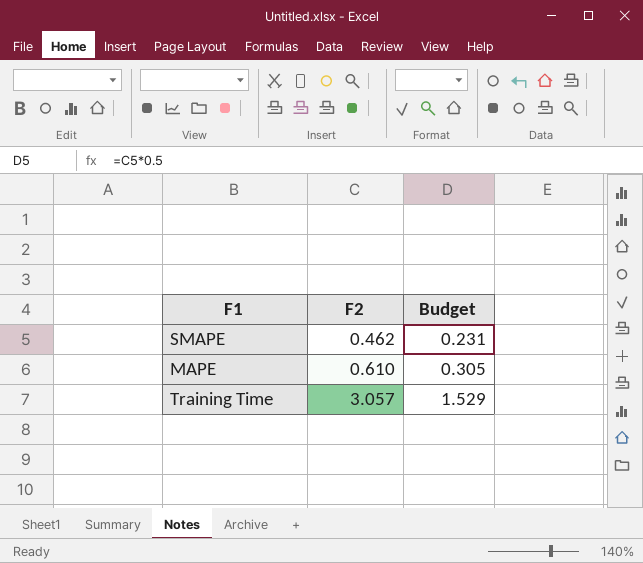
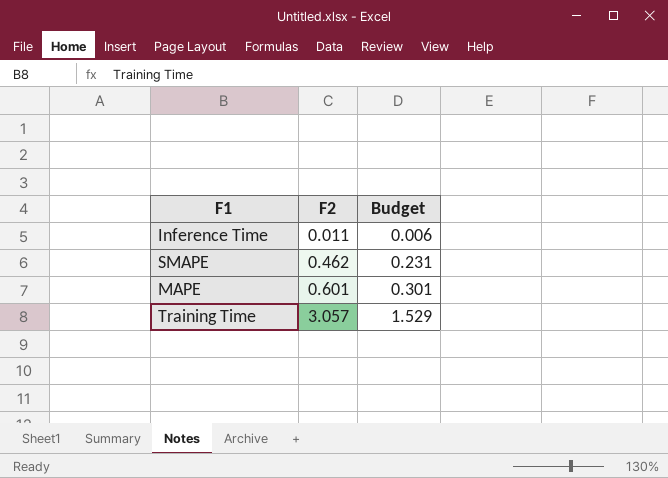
row Inference Time: none -> 0.011 | 0.006
MAPE | F2: 0.610 -> 0.601
MAPE | Budget: 0.305 -> 0.301

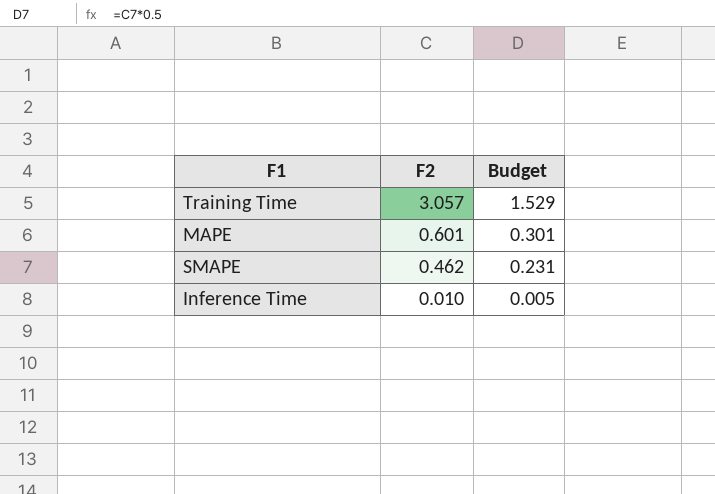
row order: F2 ascending -> F2 descending
Inference Time | F2: 0.011 -> 0.010
Inference Time | Budget: 0.006 -> 0.005

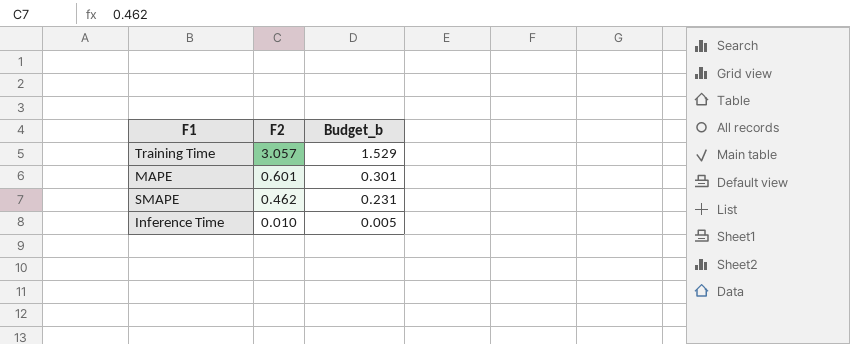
column name: Budget -> Budget_b

